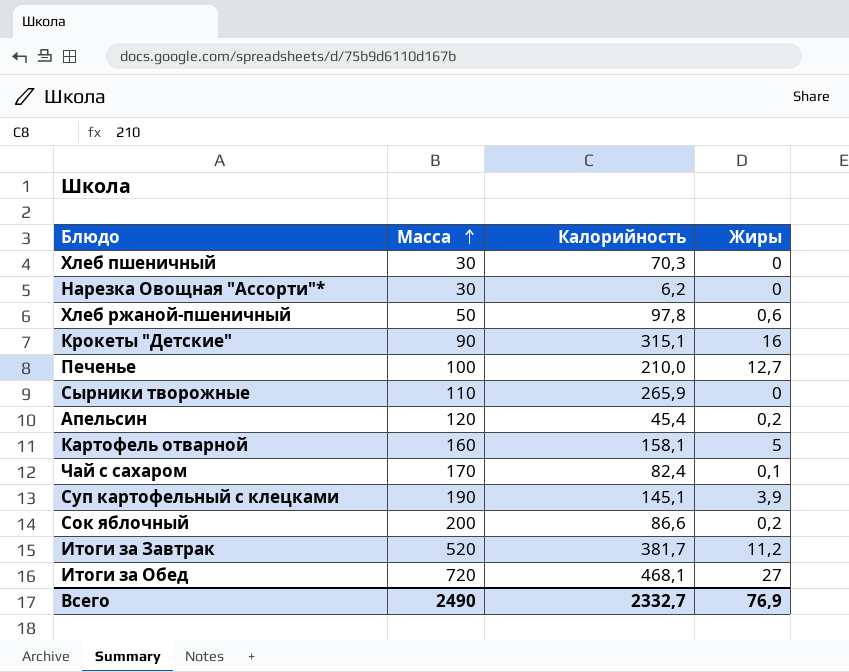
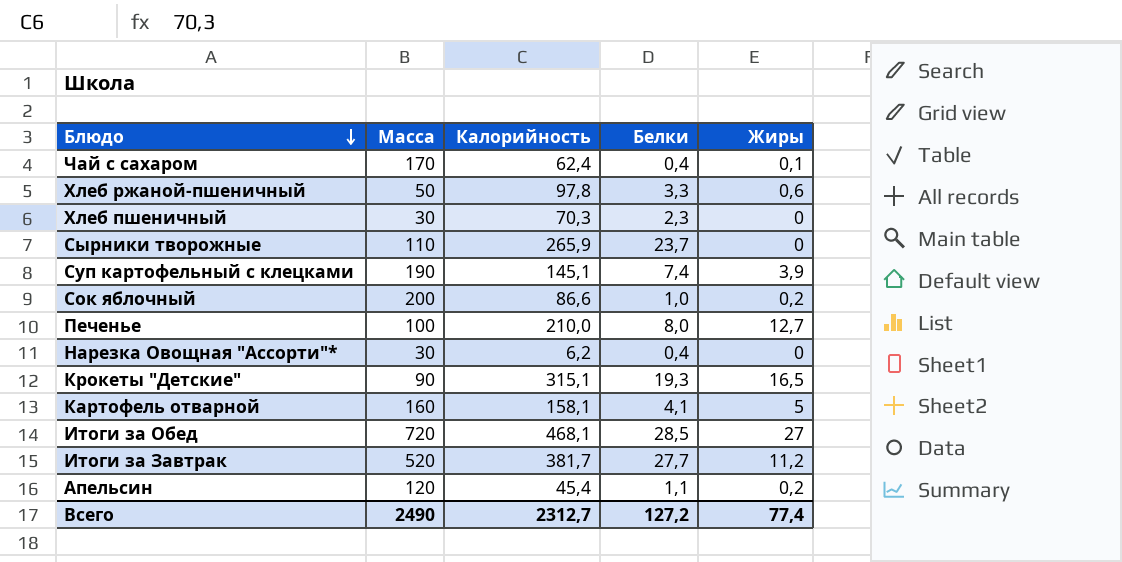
row order: Масса ascending -> Блюдо descending
column Белки | position: none -> 4
Чай с сахаром | Калорийность: 82,4 -> 62,4
Крокеты "Детские" | Жиры: 16 -> 16,5
Всего | Калорийность: 2332,7 -> 2312,7
Всего | Жиры: 76,9 -> 77,4

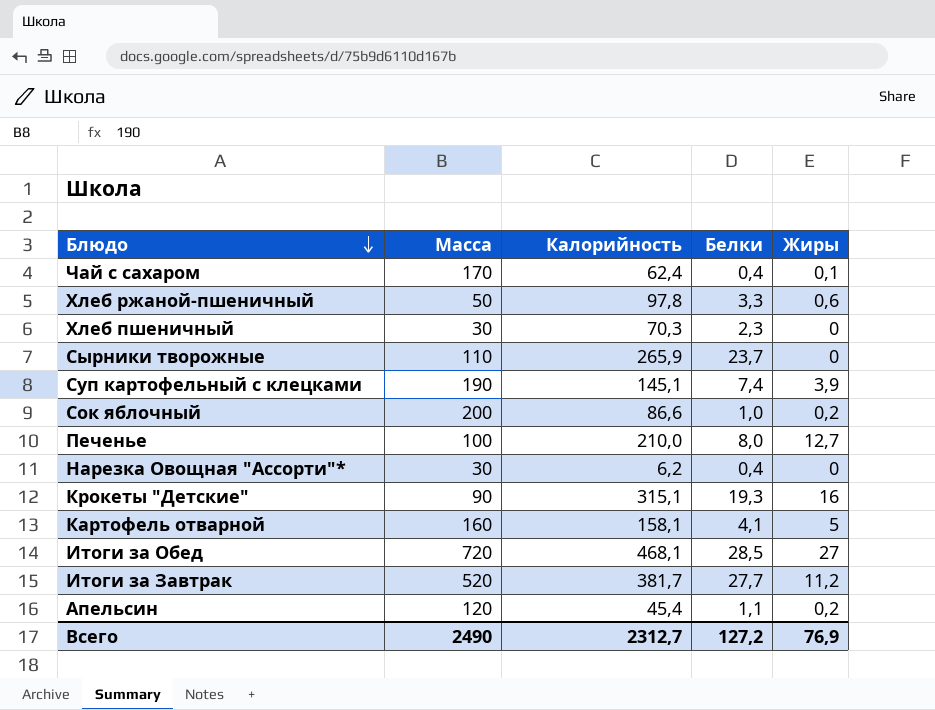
Крокеты "Детские" | Жиры: 16,5 -> 16
Всего | Жиры: 77,4 -> 76,9

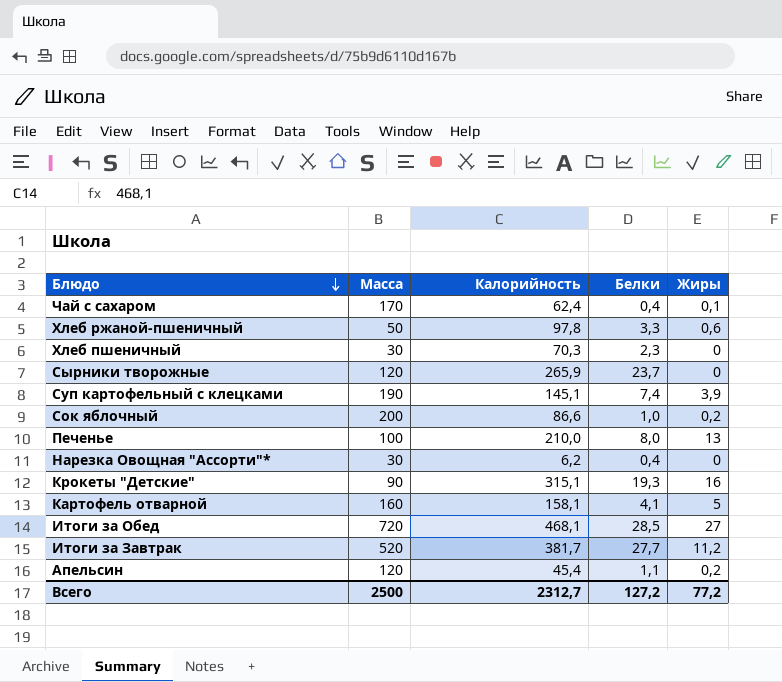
Сырники творожные | Масса: 110 -> 120
Печенье | Жиры: 12,7 -> 13
Всего | Масса: 2490 -> 2500
Всего | Жиры: 76,9 -> 77,2

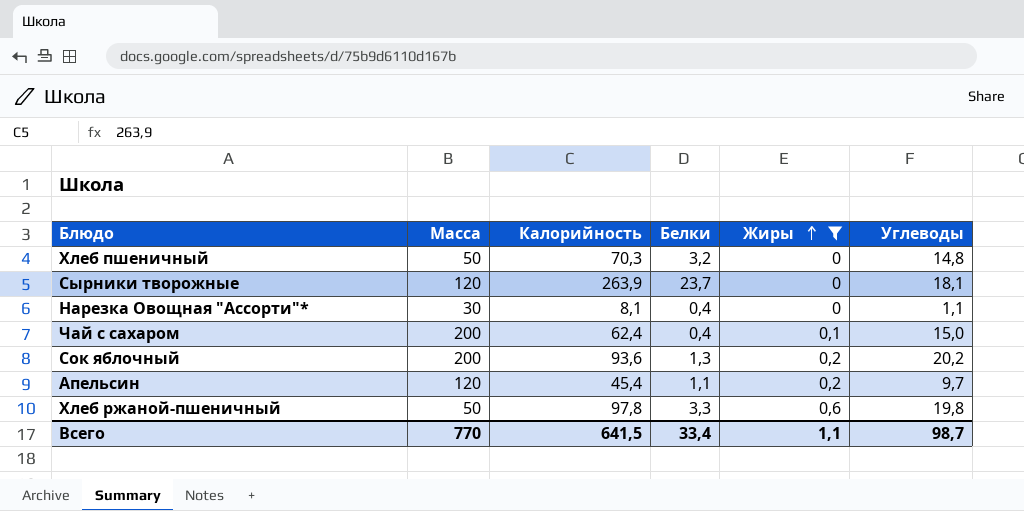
filter: none -> Жиры <= 0,6
row order: Блюдо descending -> Жиры ascending
column Углеводы | position: none -> 6
Хлеб пшеничный | Масса: 30 -> 50
Хлеб пшеничный | Белки: 2,3 -> 3,2
Сырники творожные | Калорийность: 265,9 -> 263,9
Нарезка Овощная "Ассорти"* | Калорийность: 6,2 -> 8,1
Чай с сахаром | Масса: 170 -> 200
Сок яблочный | Калорийность: 86,6 -> 93,6
Сок яблочный | Белки: 1,0 -> 1,3
Всего | Масса: 2500 -> 770
Всего | Калорийность: 2312,7 -> 641,5
Всего | Белки: 127,2 -> 33,4
Всего | Жиры: 77,2 -> 1,1

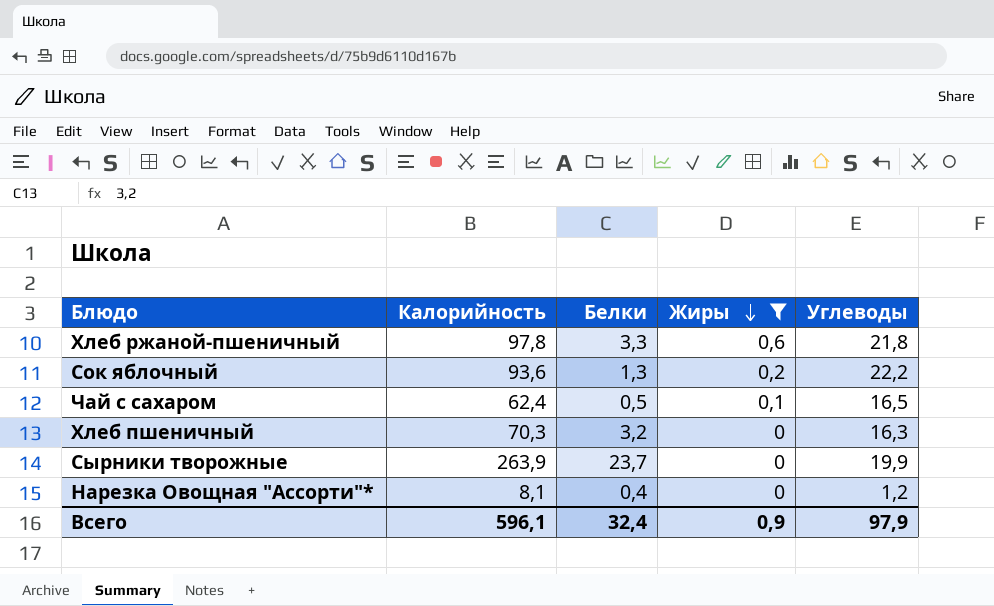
row order: Жиры ascending -> Жиры descending
column Масса | position: 2 -> none
row Апельсин: 120 | 45,4 | 1,1 | 0,2 | 9,7 -> none
Хлеб ржаной-пшеничный | Углеводы: 19,8 -> 21,8
Сок яблочный | Углеводы: 20,2 -> 22,2
Чай с сахаром | Белки: 0,4 -> 0,5
Чай с сахаром | Углеводы: 15,0 -> 16,5
Хлеб пшеничный | Углеводы: 14,8 -> 16,3
Сырники творожные | Углеводы: 18,1 -> 19,9
Нарезка Овощная "Ассорти"* | Углеводы: 1,1 -> 1,2
Всего | Калорийность: 641,5 -> 596,1
Всего | Белки: 33,4 -> 32,4
Всего | Жиры: 1,1 -> 0,9
Всего | Углеводы: 98,7 -> 97,9

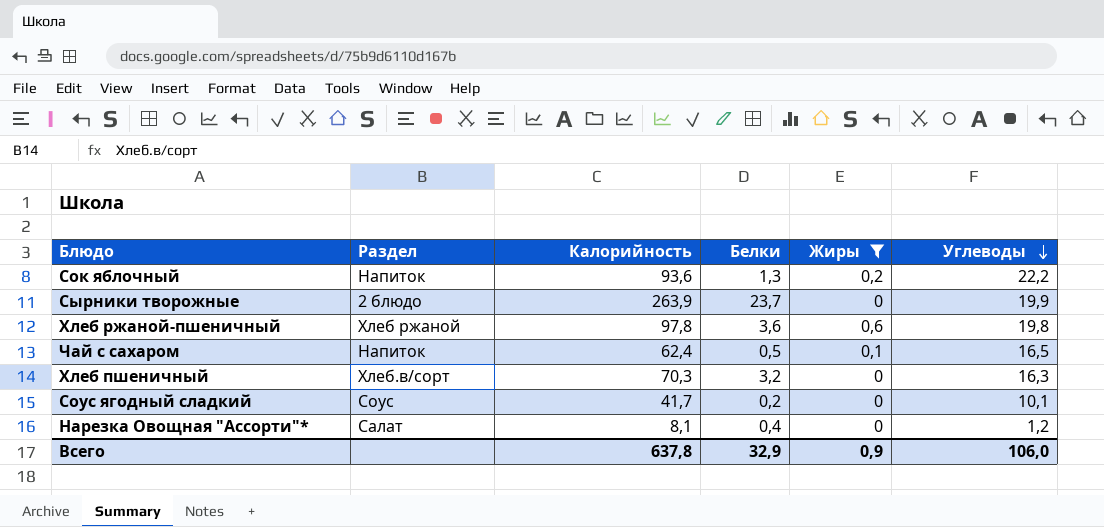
row order: Жиры descending -> Углеводы descending
column Раздел | position: none -> 2
Хлеб ржаной-пшеничный | Белки: 3,3 -> 3,6
Хлеб ржаной-пшеничный | Углеводы: 21,8 -> 19,8
row Соус ягодный сладкий: none -> Соус | 41,7 | 0,2 | 0 | 10,1
Всего | Калорийность: 596,1 -> 637,8
Всего | Белки: 32,4 -> 32,9
Всего | Углеводы: 97,9 -> 106,0

